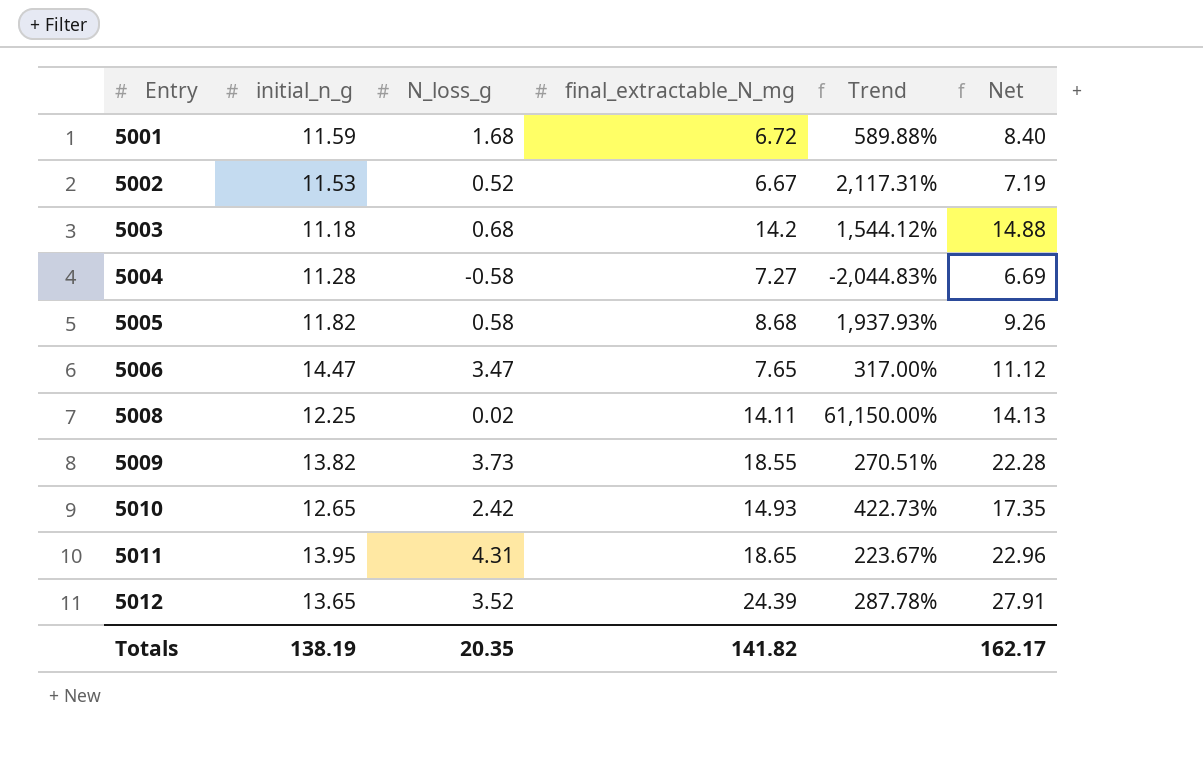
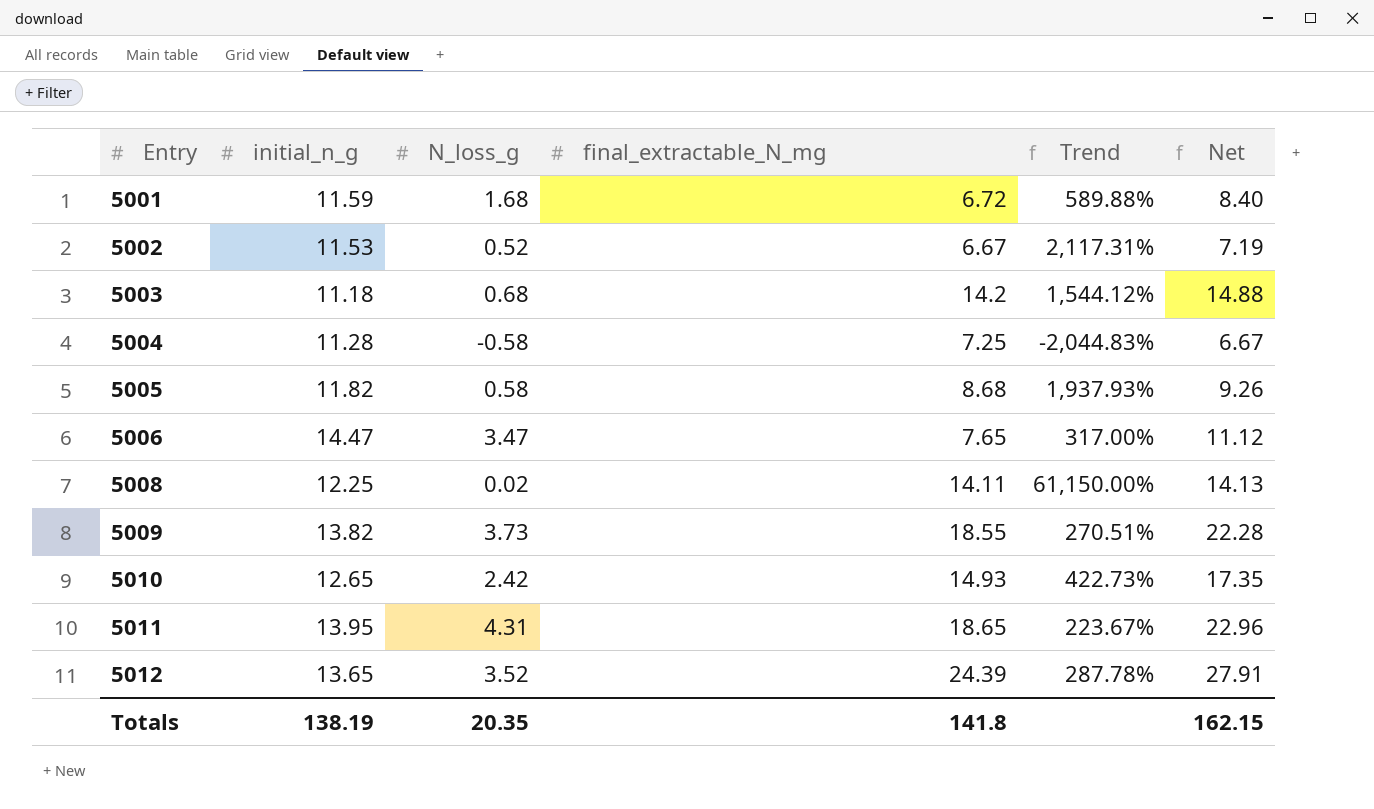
5004 | final_extractable_N_mg: 7.27 -> 7.25
5004 | Net: 6.69 -> 6.67
Totals | final_extractable_N_mg: 141.82 -> 141.8
Totals | Net: 162.17 -> 162.15

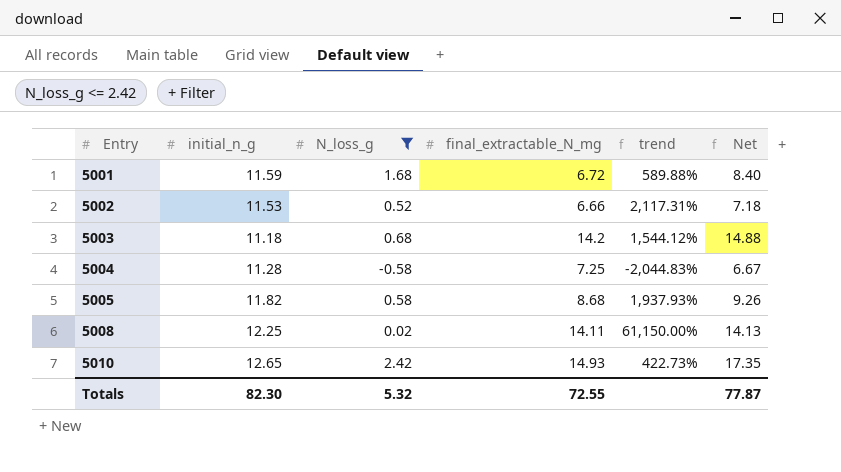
filter: none -> N_loss_g <= 2.42
column name: Trend -> trend
5002 | final_extractable_N_mg: 6.67 -> 6.66
5002 | Net: 7.19 -> 7.18
Totals | initial_n_g: 138.19 -> 82.30
Totals | N_loss_g: 20.35 -> 5.32
Totals | final_extractable_N_mg: 141.8 -> 72.55
Totals | Net: 162.15 -> 77.87

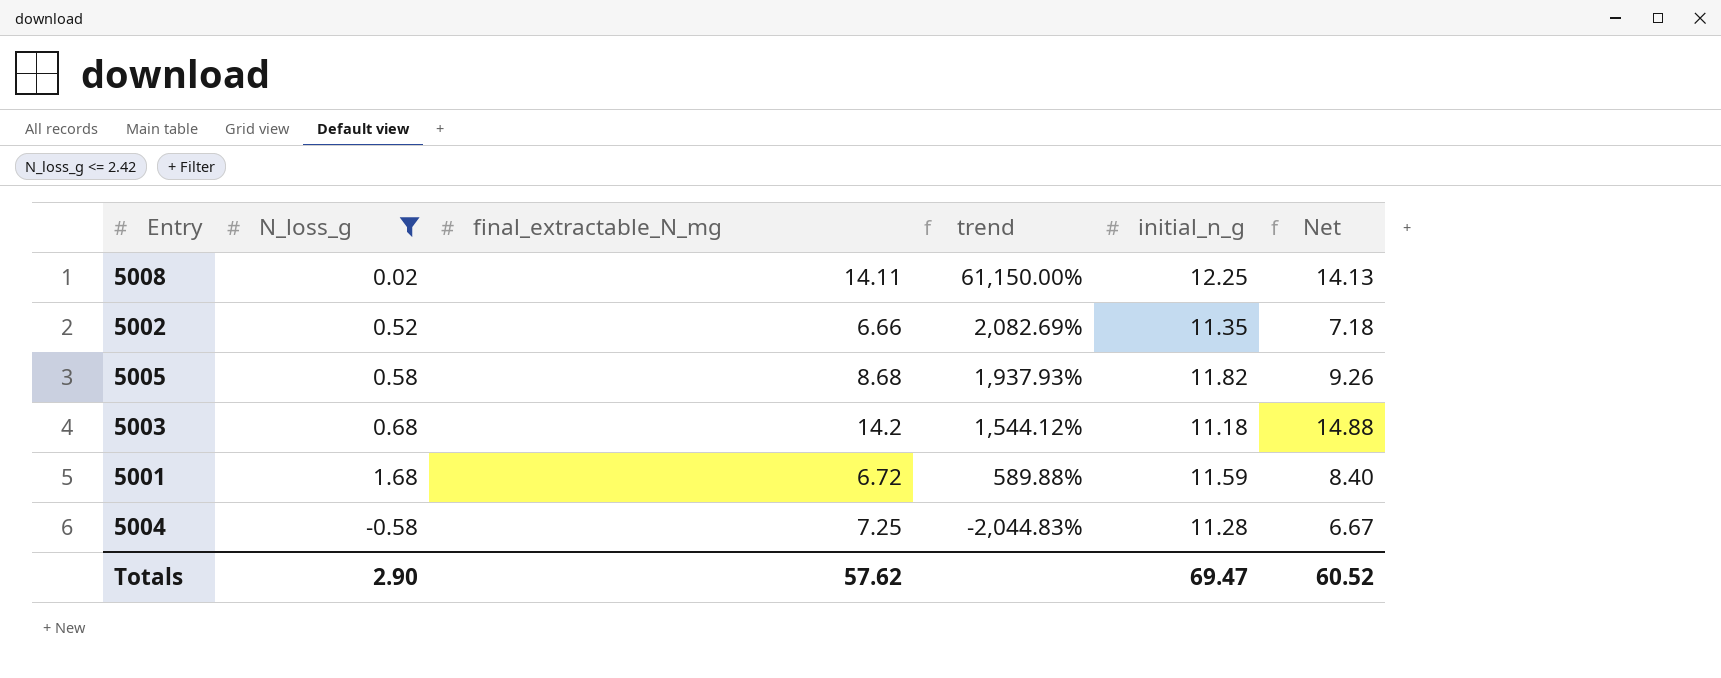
row order: Entry ascending -> trend descending
column initial_n_g | position: 2 -> 5
row 5010: 12.65 | 2.42 | 14.93 | 422.73% | 17.35 -> none
5002 | trend: 2,117.31% -> 2,082.69%
5002 | initial_n_g: 11.53 -> 11.35
Totals | N_loss_g: 5.32 -> 2.90
Totals | final_extractable_N_mg: 72.55 -> 57.62
Totals | initial_n_g: 82.30 -> 69.47
Totals | Net: 77.87 -> 60.52

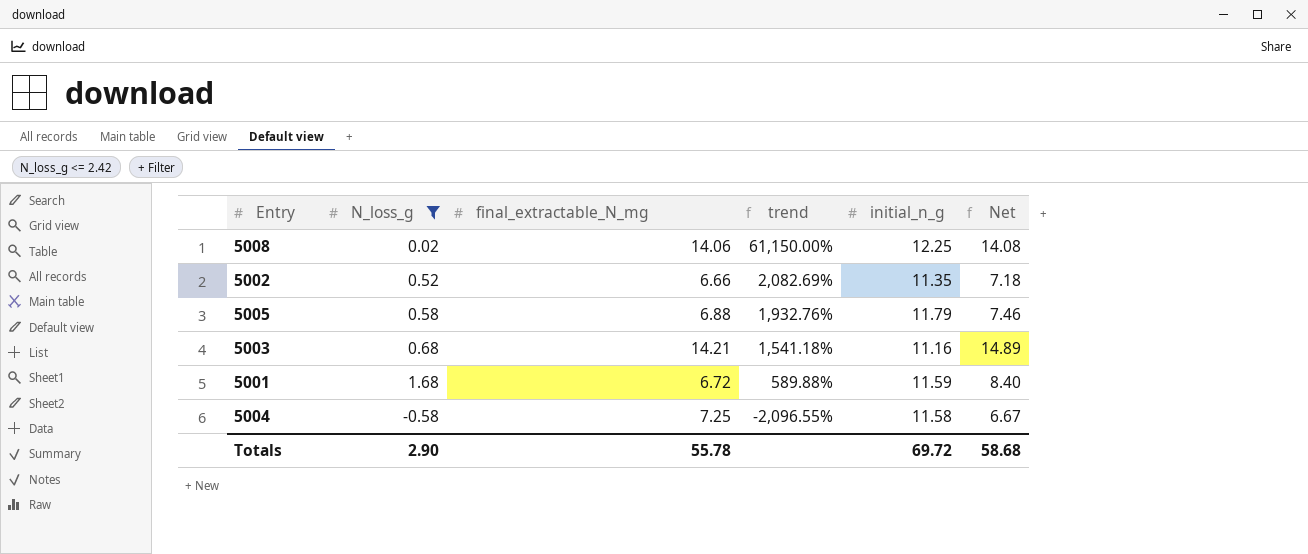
5008 | final_extractable_N_mg: 14.11 -> 14.06
5008 | Net: 14.13 -> 14.08
5005 | final_extractable_N_mg: 8.68 -> 6.88
5005 | trend: 1,937.93% -> 1,932.76%
5005 | initial_n_g: 11.82 -> 11.79
5005 | Net: 9.26 -> 7.46
5003 | final_extractable_N_mg: 14.2 -> 14.21
5003 | trend: 1,544.12% -> 1,541.18%
5003 | initial_n_g: 11.18 -> 11.16
5003 | Net: 14.88 -> 14.89
5004 | trend: -2,044.83% -> -2,096.55%
5004 | initial_n_g: 11.28 -> 11.58
Totals | final_extractable_N_mg: 57.62 -> 55.78
Totals | initial_n_g: 69.47 -> 69.72
Totals | Net: 60.52 -> 58.68

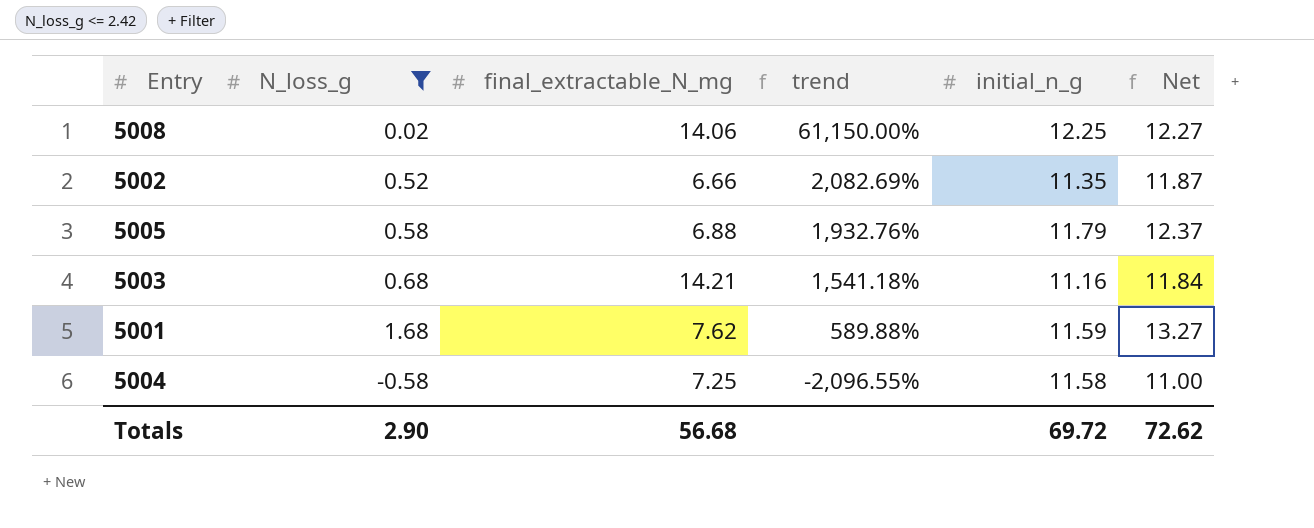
column Net | formula: [N_loss_g] + [final_extractable_N_mg] -> [N_loss_g] + [initial_n_g]
5001 | final_extractable_N_mg: 6.72 -> 7.62
Totals | final_extractable_N_mg: 55.78 -> 56.68
Totals | Net: 58.68 -> 72.62

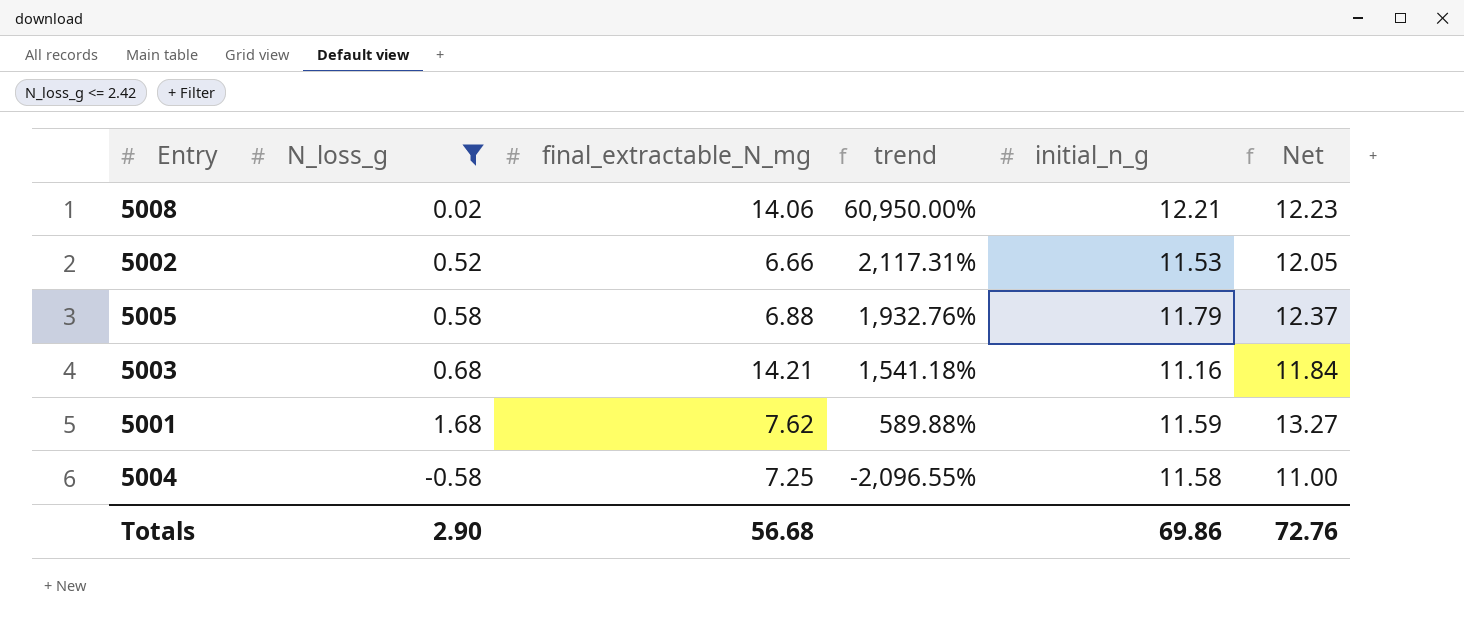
5008 | trend: 61,150.00% -> 60,950.00%
5008 | initial_n_g: 12.25 -> 12.21
5008 | Net: 12.27 -> 12.23
5002 | trend: 2,082.69% -> 2,117.31%
5002 | initial_n_g: 11.35 -> 11.53
5002 | Net: 11.87 -> 12.05
Totals | initial_n_g: 69.72 -> 69.86
Totals | Net: 72.62 -> 72.76

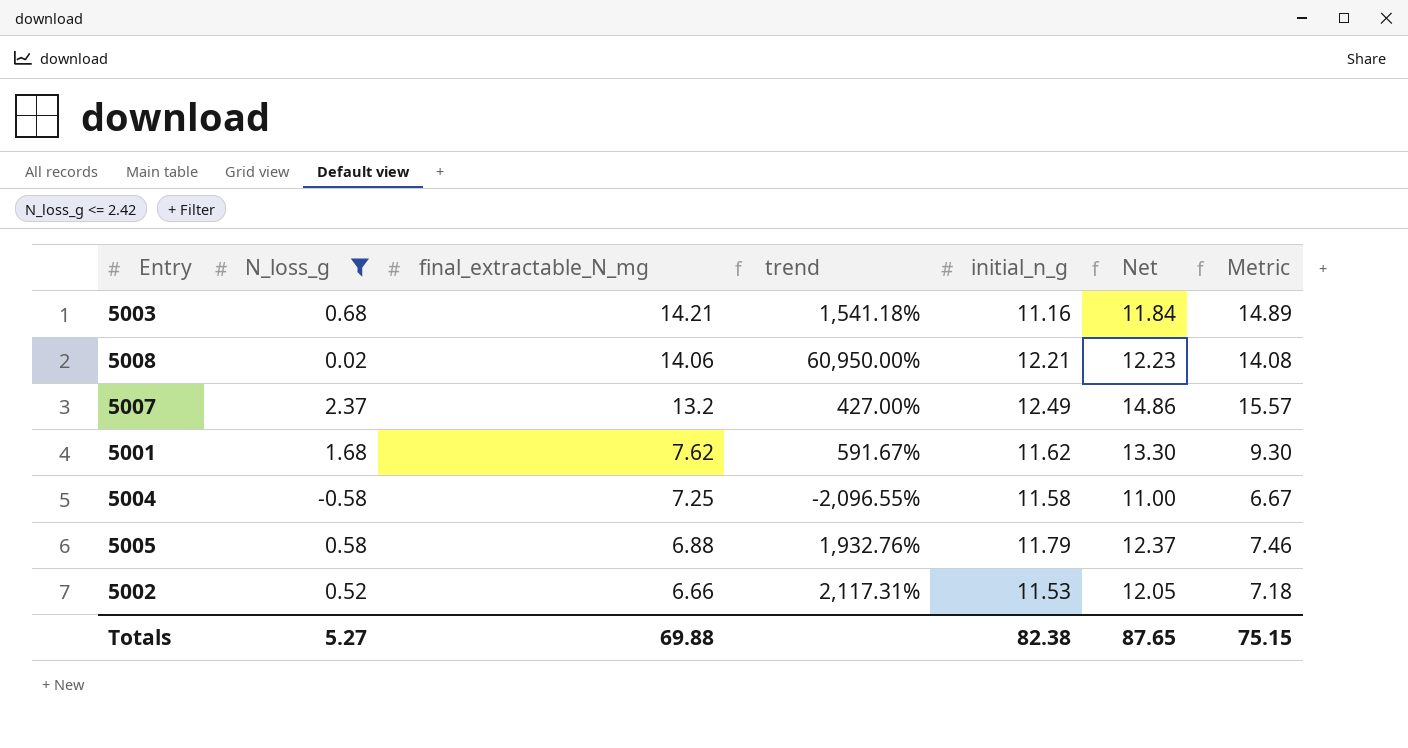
row order: trend descending -> final_extractable_N_mg descending
column Metric | formula: none -> [N_loss_g] + [final_extractable_N_mg]
row 5007: none -> 2.37 | 13.2 | 427.00% | 12.49 | 14.86 | 15.57
5001 | trend: 589.88% -> 591.67%
5001 | initial_n_g: 11.59 -> 11.62
5001 | Net: 13.27 -> 13.30
Totals | N_loss_g: 2.90 -> 5.27
Totals | final_extractable_N_mg: 56.68 -> 69.88
Totals | initial_n_g: 69.86 -> 82.38
Totals | Net: 72.76 -> 87.65

